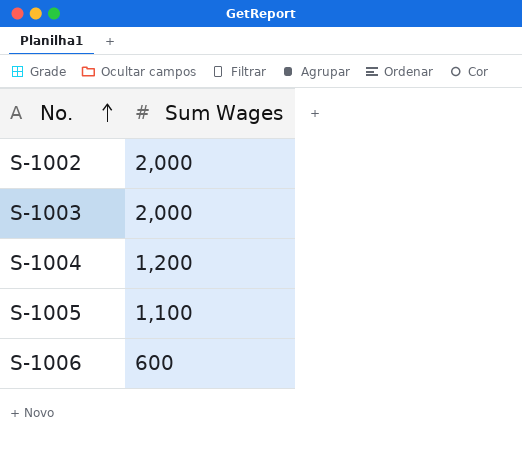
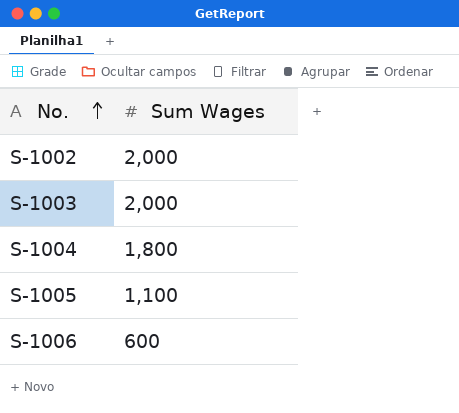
S-1004 | Sum Wages: 1,200 -> 1,800

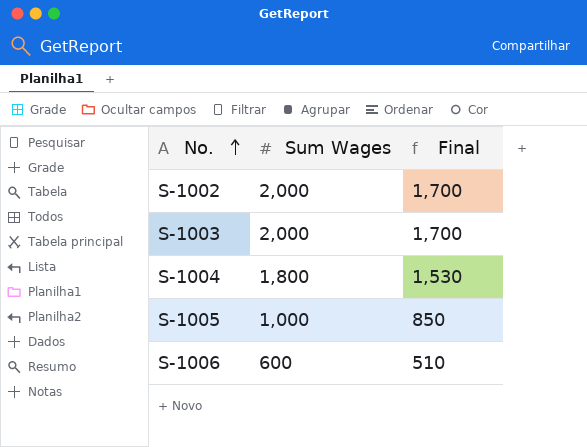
column Final | formula: none -> [Sum Wages] * 0.85
S-1005 | Sum Wages: 1,100 -> 1,000

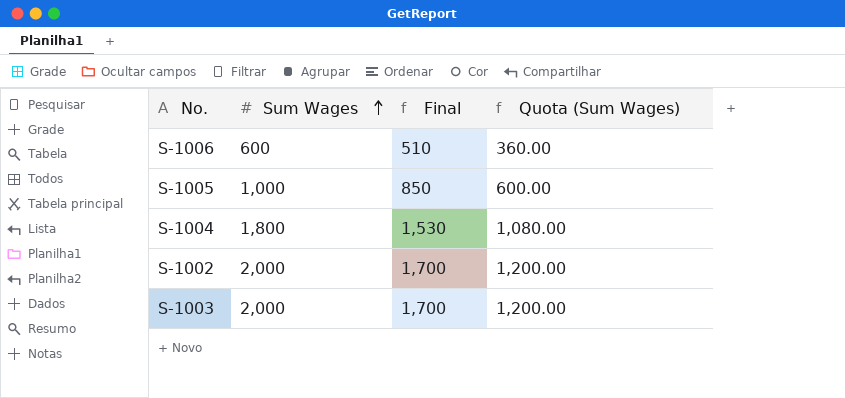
row order: No. ascending -> Sum Wages ascending
column Quota (Sum Wages) | formula: none -> [Sum Wages] * 0.6

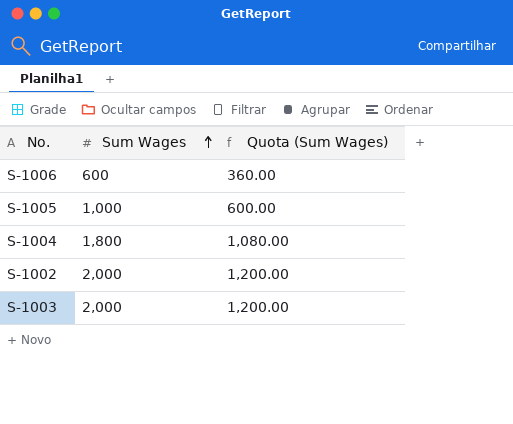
column Final | formula: [Sum Wages] * 0.85 -> none

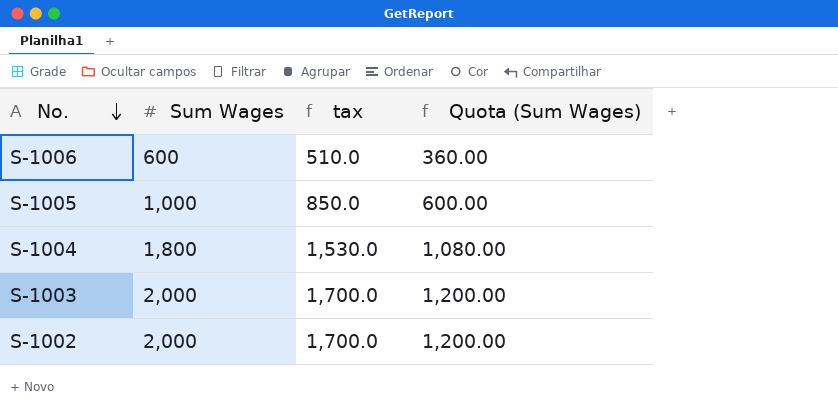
row order: Sum Wages ascending -> No. descending
column tax | formula: none -> [Sum Wages] * 0.85

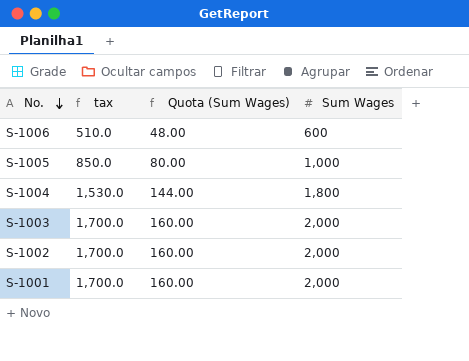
column Quota (Sum Wages) | formula: [Sum Wages] * 0.6 -> [Sum Wages] * 0.08
column Sum Wages | position: 2 -> 4
row S-1001: none -> 1,700.0 | 160.00 | 2,000

